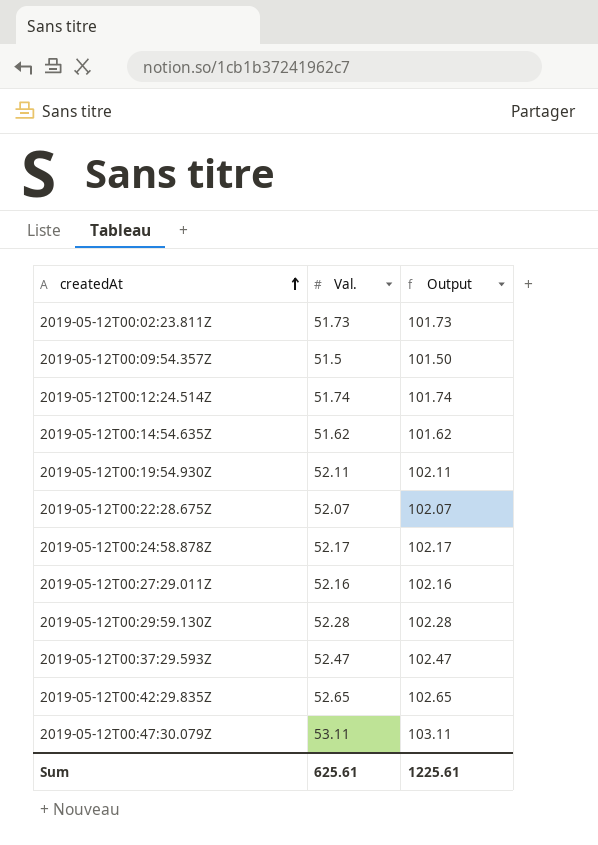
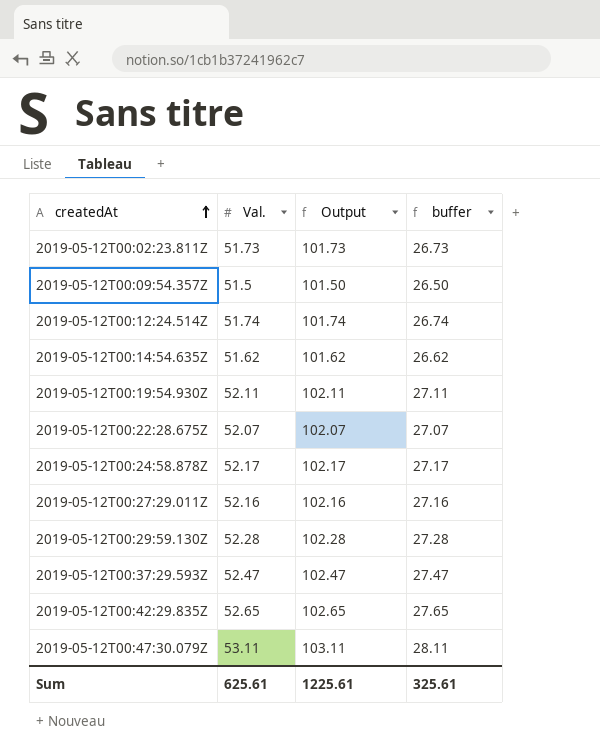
column buffer | formula: none -> [Val.] - 25

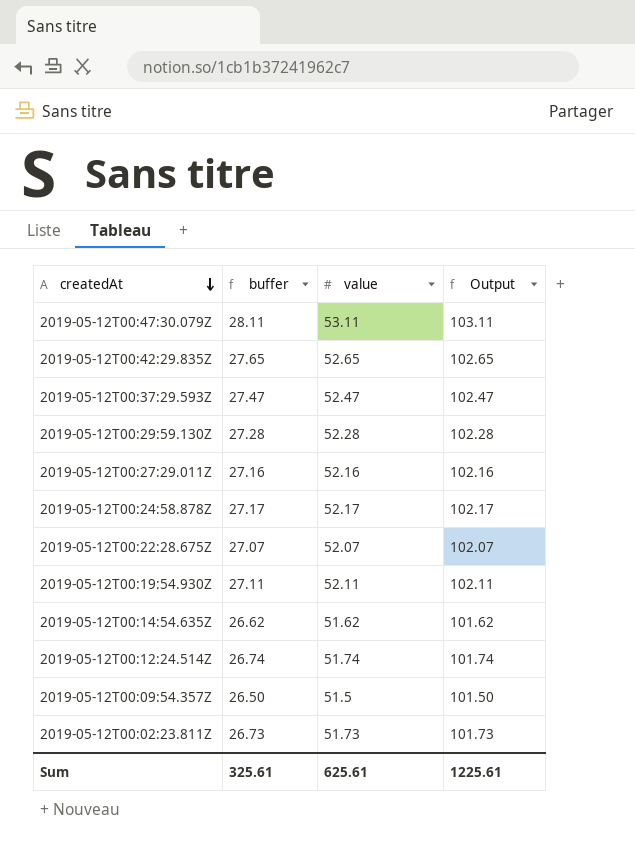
row order: createdAt ascending -> createdAt descending
column buffer | position: 4 -> 2
column name: Val. -> value

